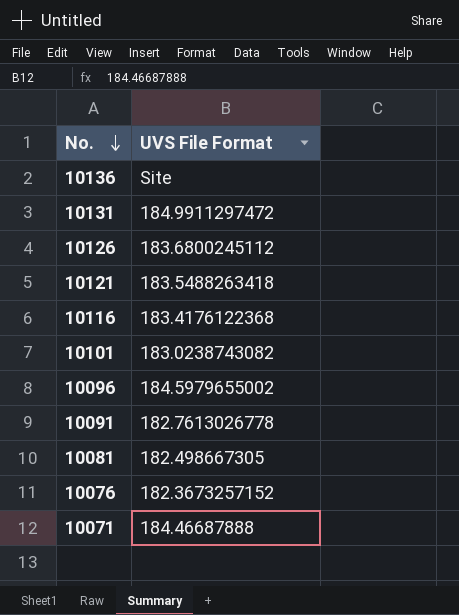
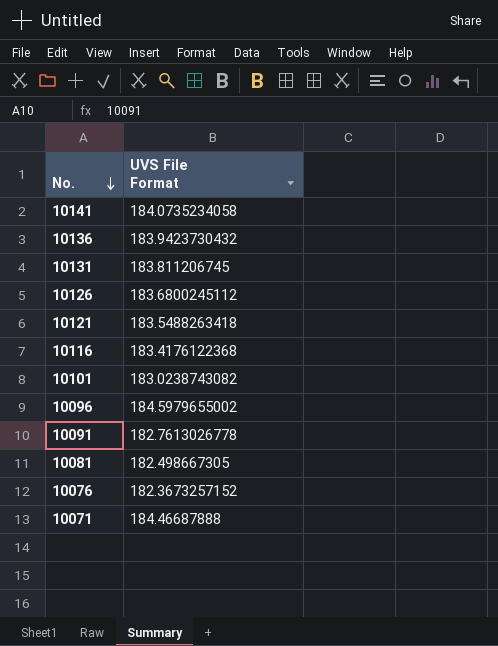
row 10141: none -> 184.0735234058
10136 | UVS File Format: Site -> 183.9423730432
10131 | UVS File Format: 184.9911297472 -> 183.811206745

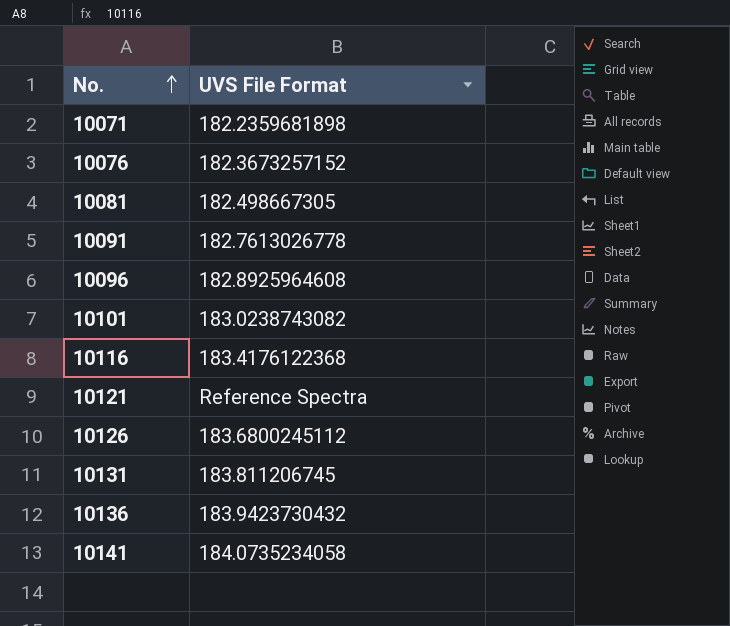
row order: No. descending -> No. ascending
10071 | UVS File Format: 184.46687888 -> 182.2359681898
10096 | UVS File Format: 184.5979655002 -> 182.8925964608
10121 | UVS File Format: 183.5488263418 -> Reference Spectra

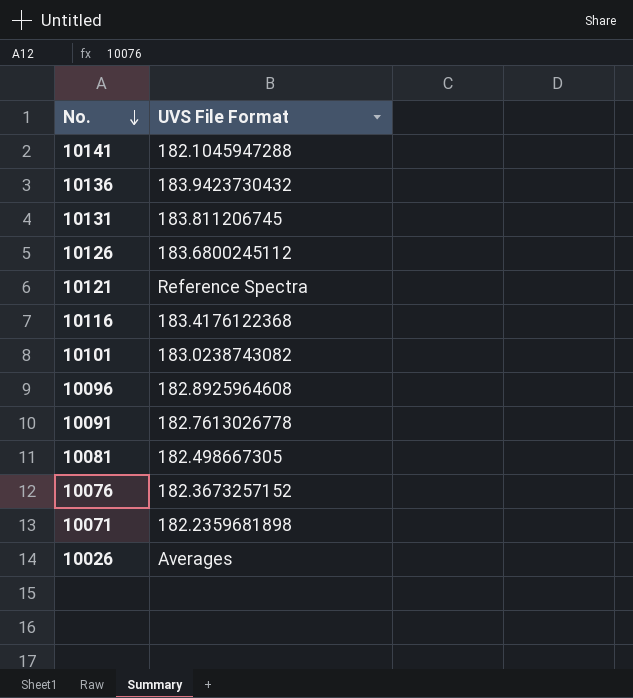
row order: No. ascending -> No. descending
10141 | UVS File Format: 184.0735234058 -> 182.1045947288
row 10026: none -> Averages

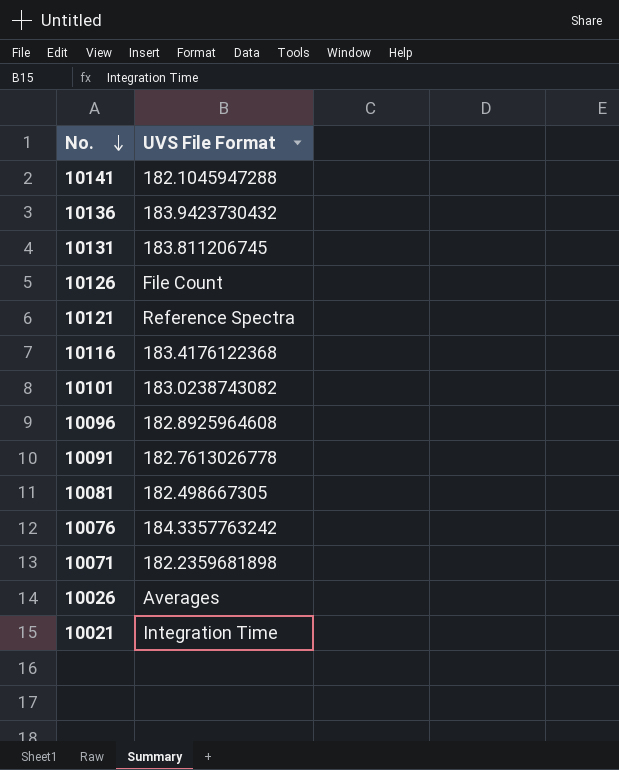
10126 | UVS File Format: 183.6800245112 -> File Count
10076 | UVS File Format: 182.3673257152 -> 184.3357763242
row 10021: none -> Integration Time

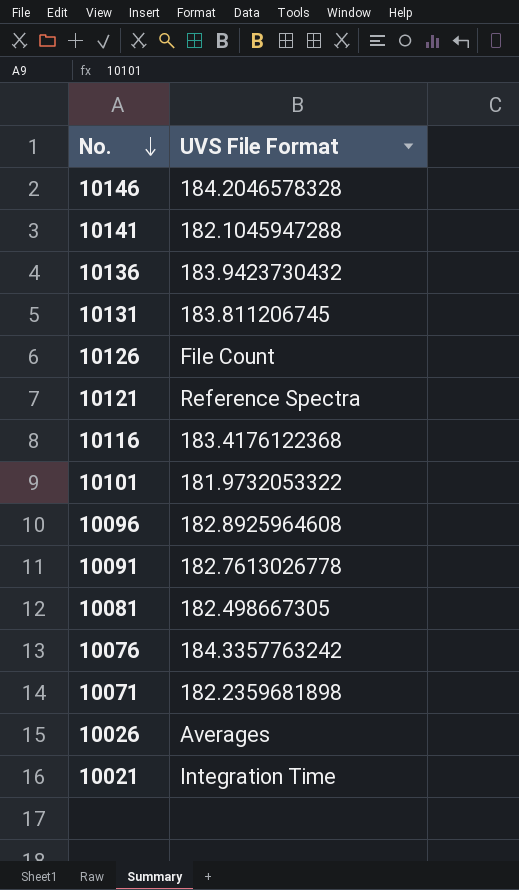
row 10146: none -> 184.2046578328
10101 | UVS File Format: 183.0238743082 -> 181.9732053322

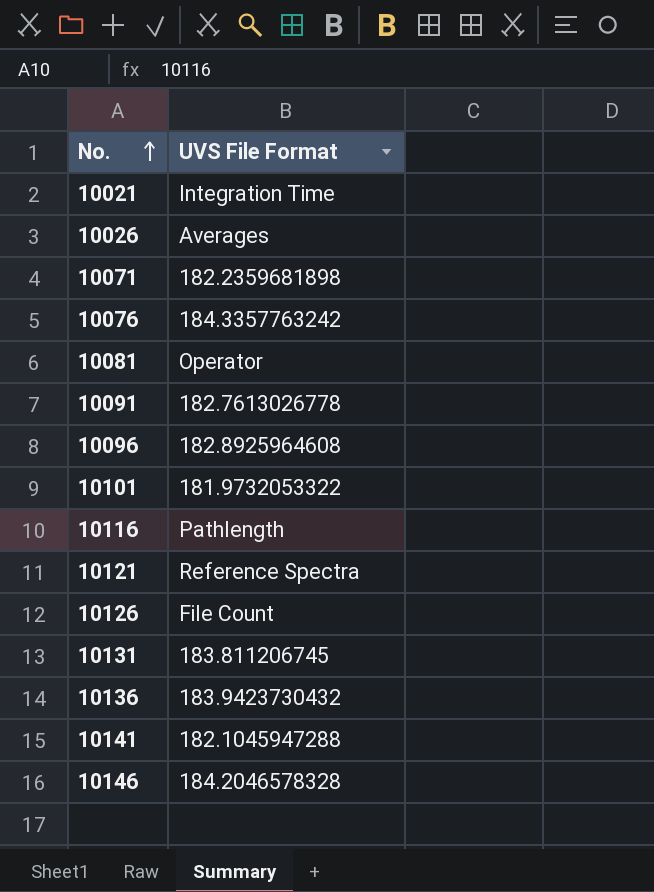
row order: No. descending -> No. ascending
10081 | UVS File Format: 182.498667305 -> Operator
10116 | UVS File Format: 183.4176122368 -> Pathlength

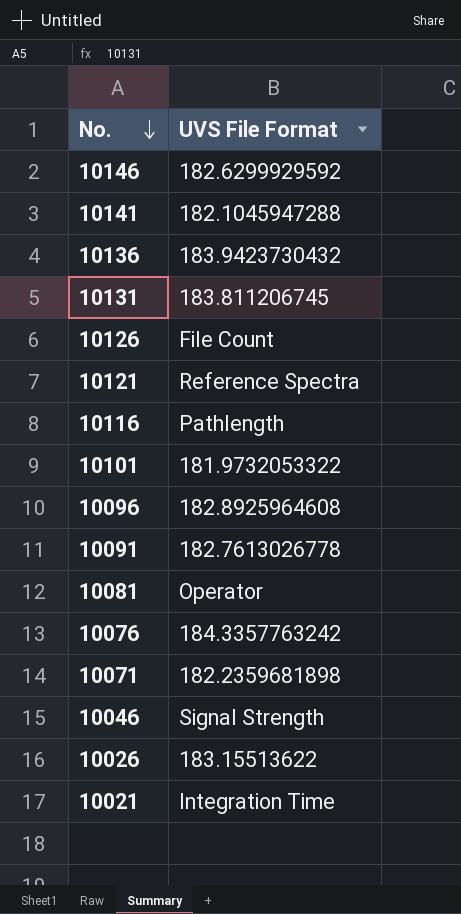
row order: No. ascending -> No. descending
10146 | UVS File Format: 184.2046578328 -> 182.6299929592
row 10046: none -> Signal Strength
10026 | UVS File Format: Averages -> 183.15513622

